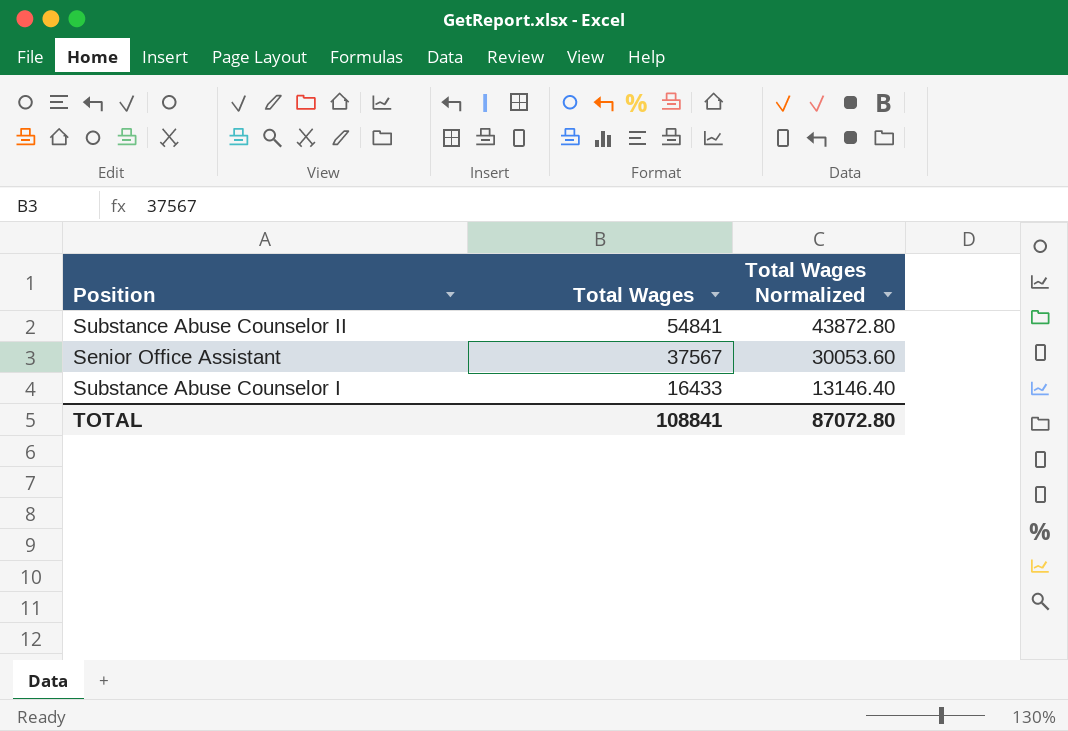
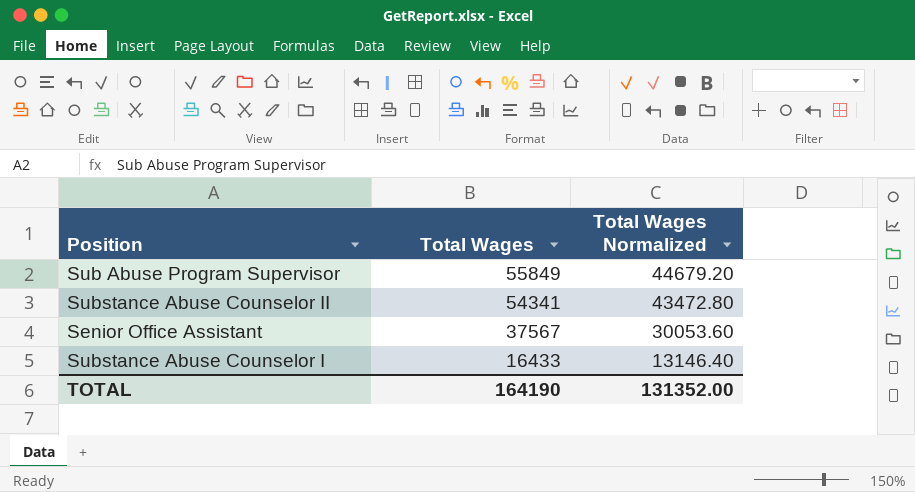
row Sub Abuse Program Supervisor: none -> 55849 | 44679.20
Substance Abuse Counselor II | Total Wages: 54841 -> 54341
Substance Abuse Counselor II | Total Wages Normalized: 43872.80 -> 43472.80
TOTAL | Total Wages: 108841 -> 164190
TOTAL | Total Wages Normalized: 87072.80 -> 131352.00

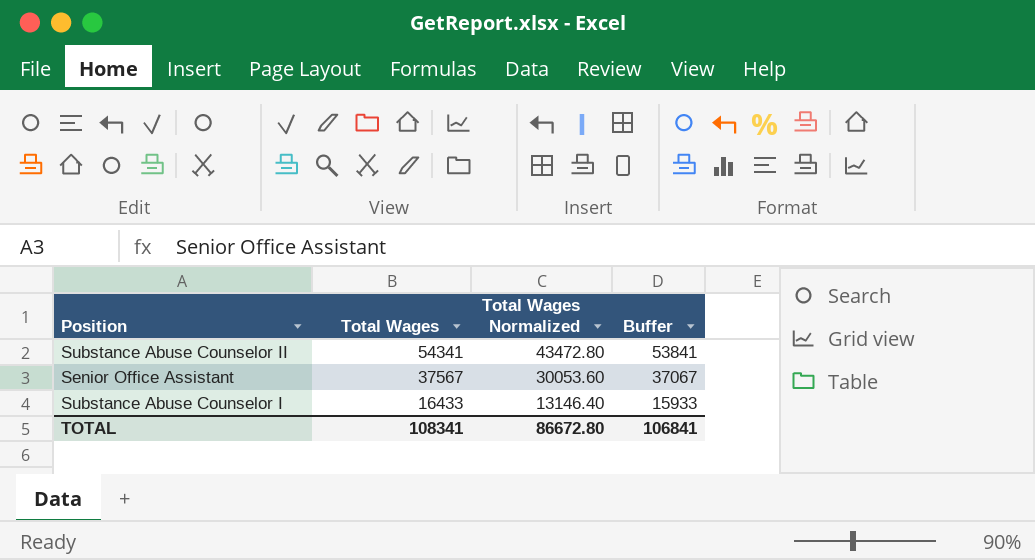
column Buffer | formula: none -> [Total Wages] - 500
row Sub Abuse Program Supervisor: 55849 | 44679.20 -> none
TOTAL | Total Wages: 164190 -> 108341
TOTAL | Total Wages Normalized: 131352.00 -> 86672.80

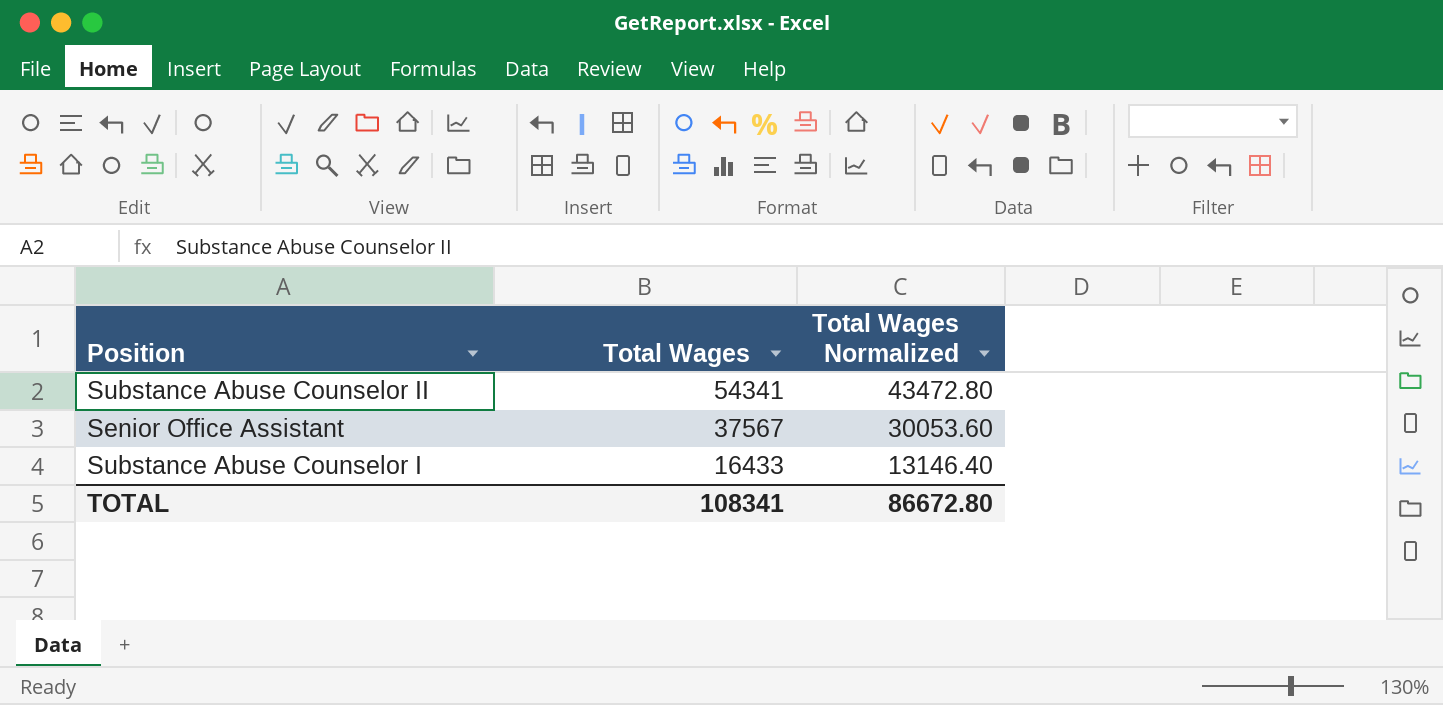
column Buffer | formula: [Total Wages] - 500 -> none

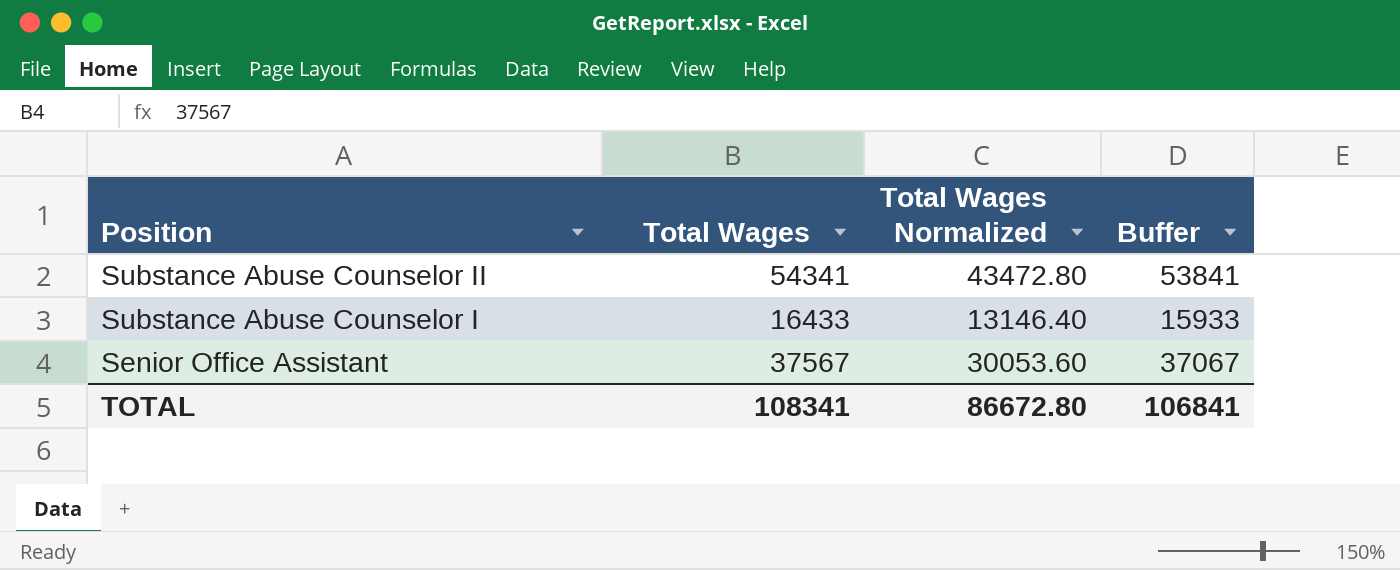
row order: Total Wages descending -> Position descending
column Buffer | formula: none -> [Total Wages] - 500

